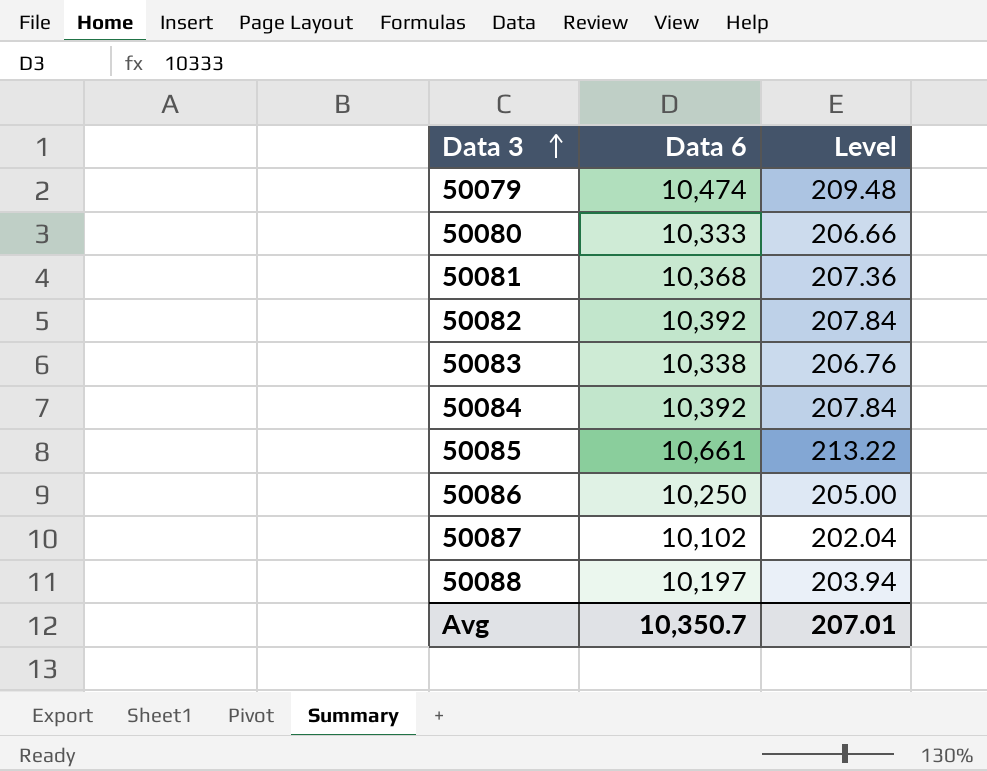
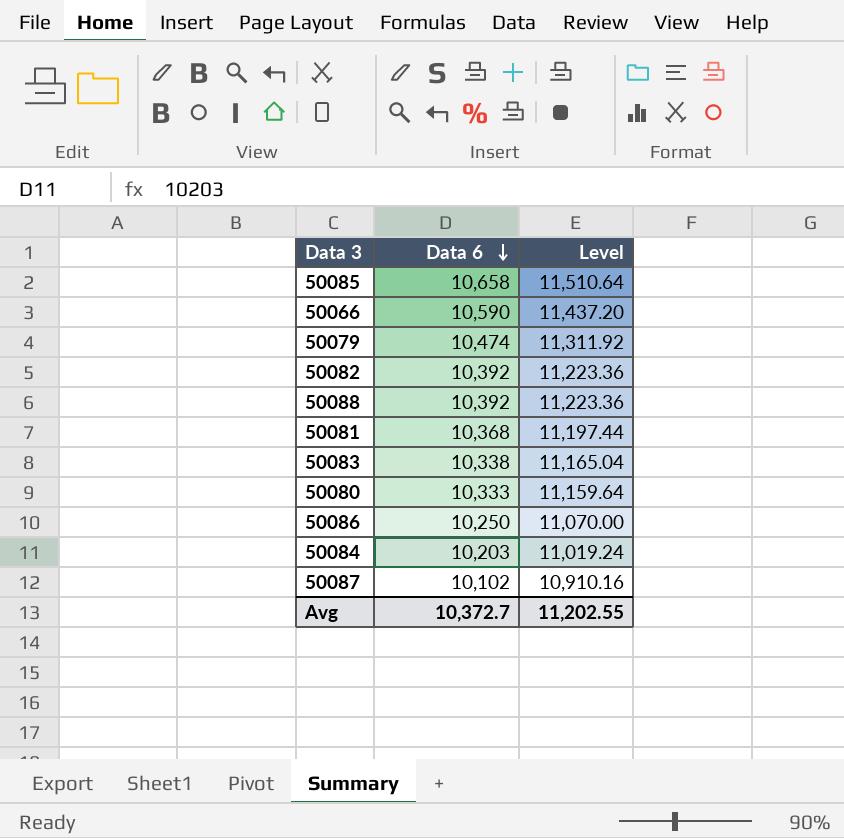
row order: Data 3 ascending -> Data 6 descending
column Level | formula: [Data 6] * 0.02 -> [Data 6] * 1.08
50085 | Data 6: 10,661 -> 10,658
row 50066: none -> 10,590 | 11,437.20
50088 | Data 6: 10,197 -> 10,392
50084 | Data 6: 10,392 -> 10,203
Avg | Data 6: 10,350.7 -> 10,372.7
Avg | Level: 207.01 -> 11,202.55

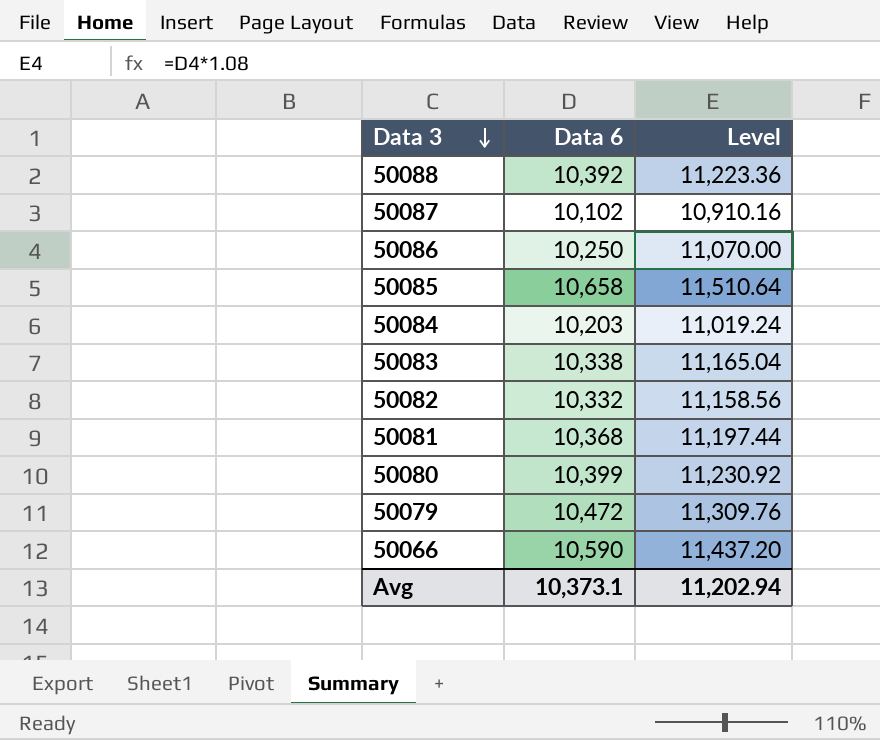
row order: Data 6 descending -> Data 3 descending
50082 | Data 6: 10,392 -> 10,332
50082 | Level: 11,223.36 -> 11,158.56
50080 | Data 6: 10,333 -> 10,399
50080 | Level: 11,159.64 -> 11,230.92
50079 | Data 6: 10,474 -> 10,472
50079 | Level: 11,311.92 -> 11,309.76
Avg | Data 6: 10,372.7 -> 10,373.1
Avg | Level: 11,202.55 -> 11,202.94

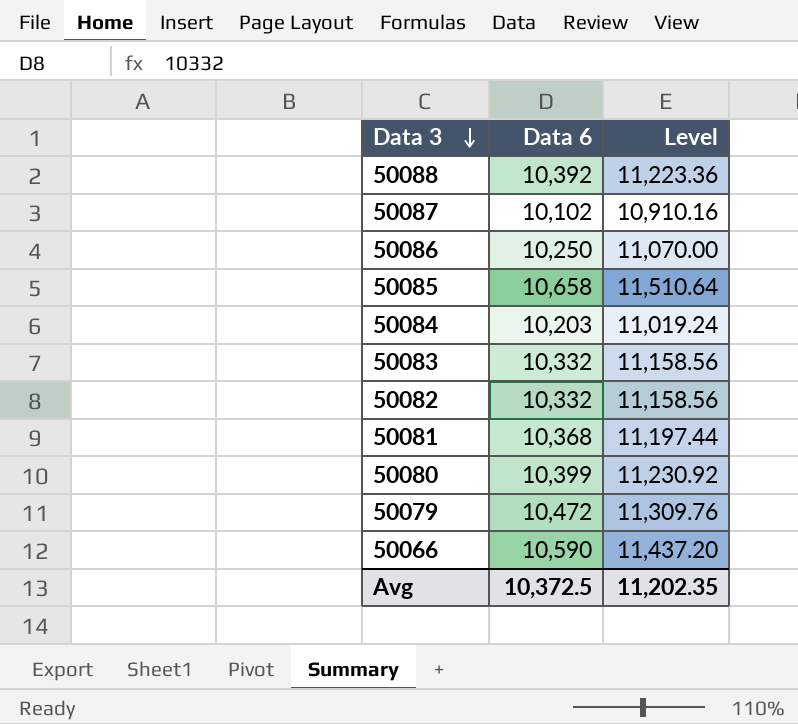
50083 | Data 6: 10,338 -> 10,332
50083 | Level: 11,165.04 -> 11,158.56
Avg | Data 6: 10,373.1 -> 10,372.5
Avg | Level: 11,202.94 -> 11,202.35

